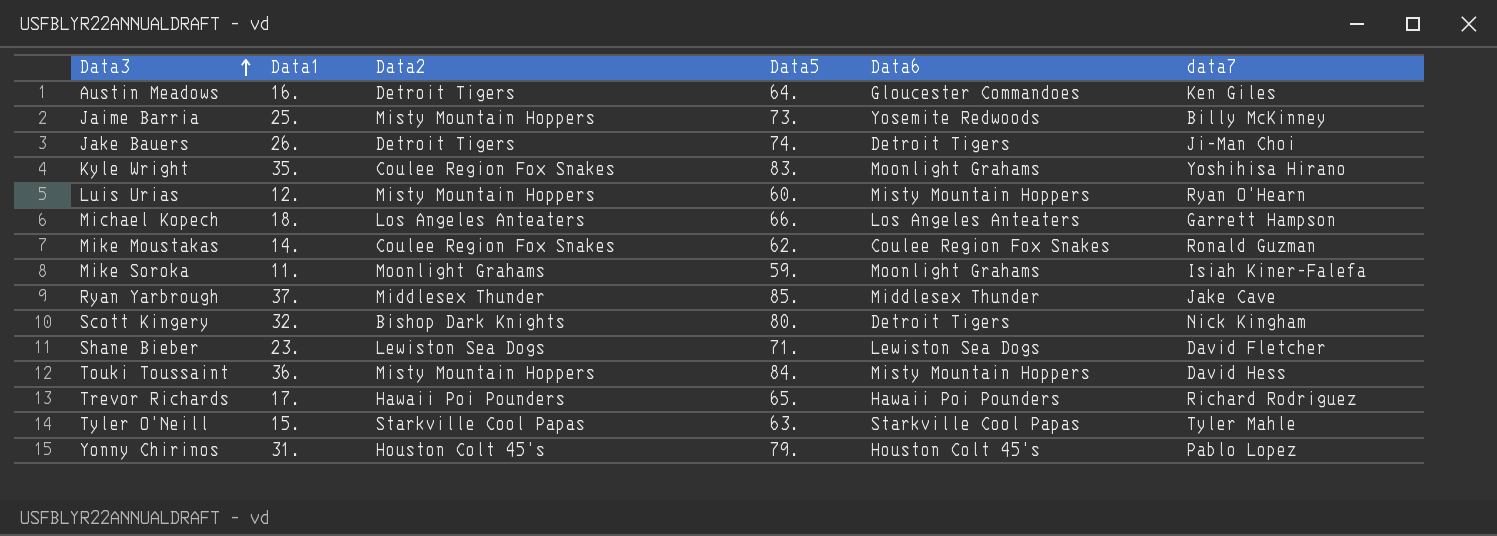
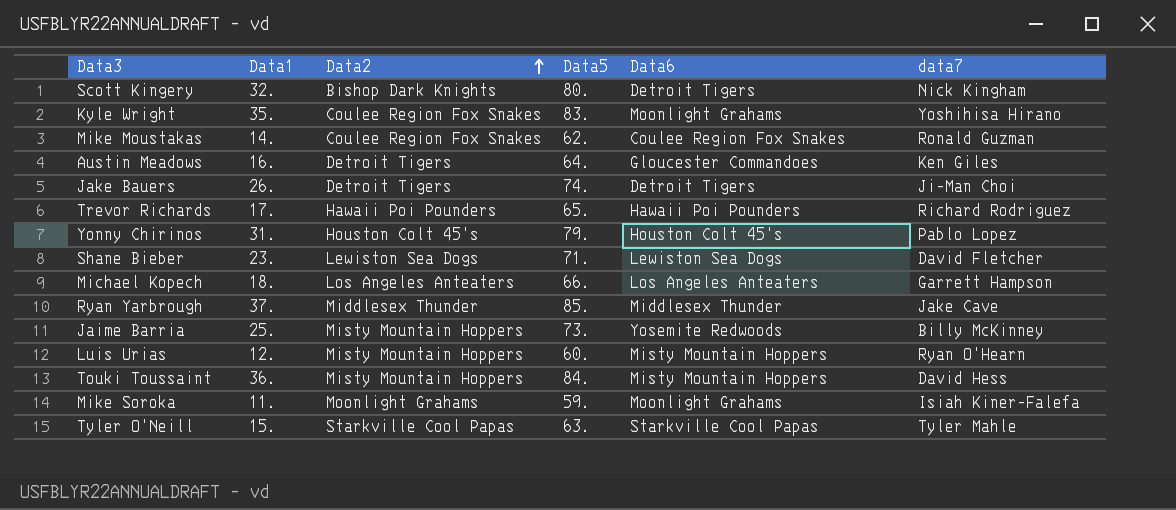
row order: Data3 ascending -> Data2 ascending

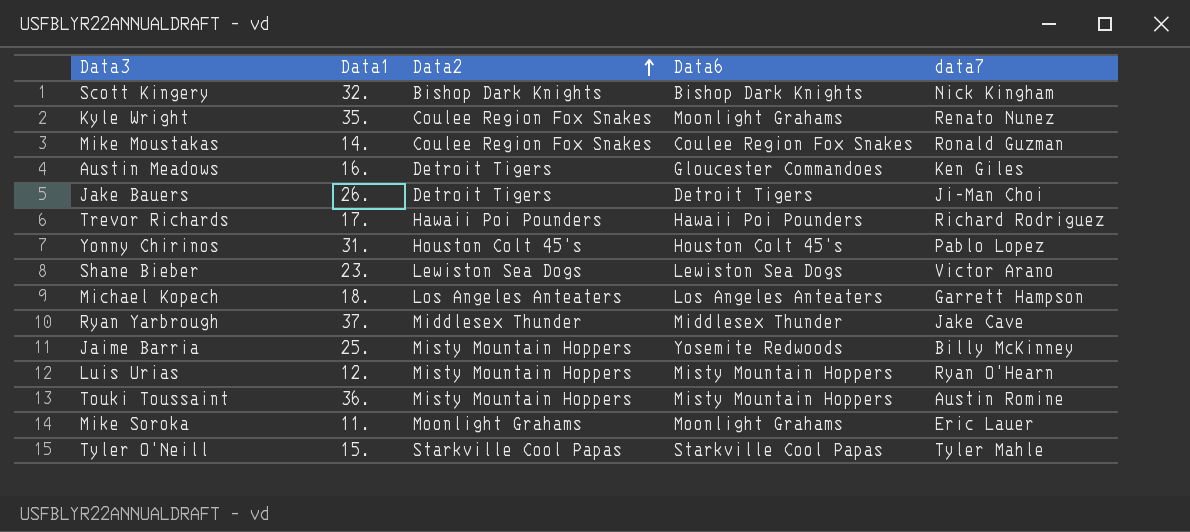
column Data5 | position: 4 -> none
Scott Kingery | Data6: Detroit Tigers -> Bishop Dark Knights
Kyle Wright | data7: Yoshihisa Hirano -> Renato Nunez
Shane Bieber | data7: David Fletcher -> Victor Arano
Touki Toussaint | data7: David Hess -> Austin Romine
Mike Soroka | data7: Isiah Kiner-Falefa -> Eric Lauer

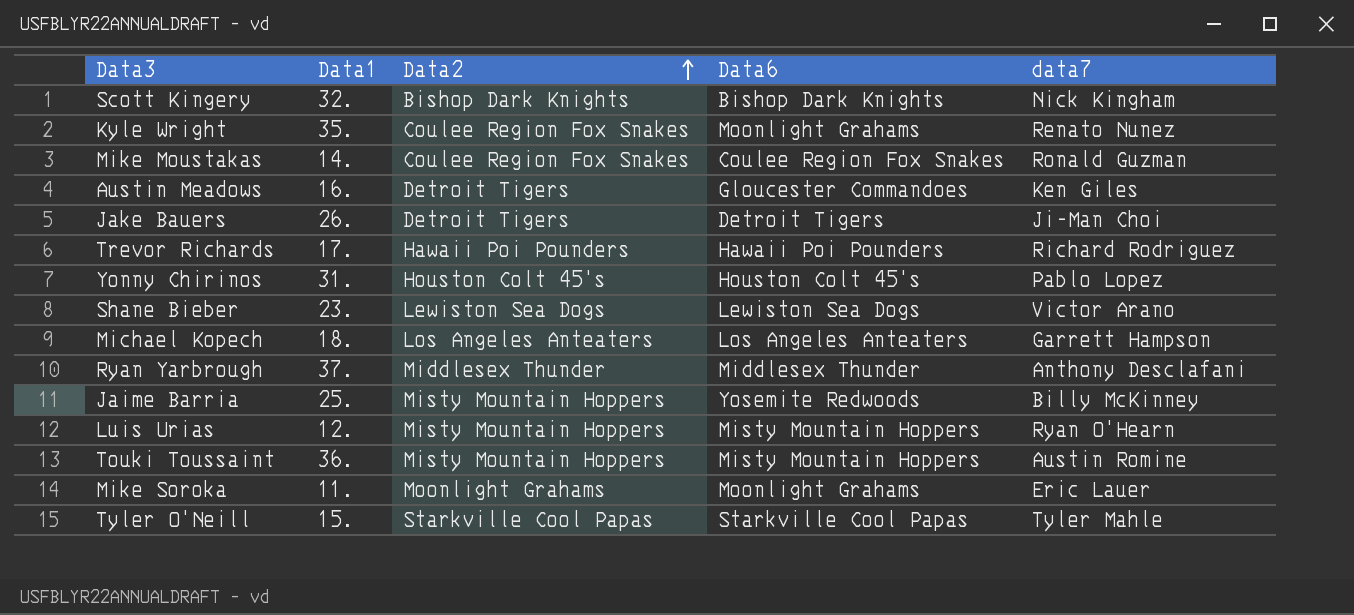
Ryan Yarbrough | data7: Jake Cave -> Anthony Desclafani

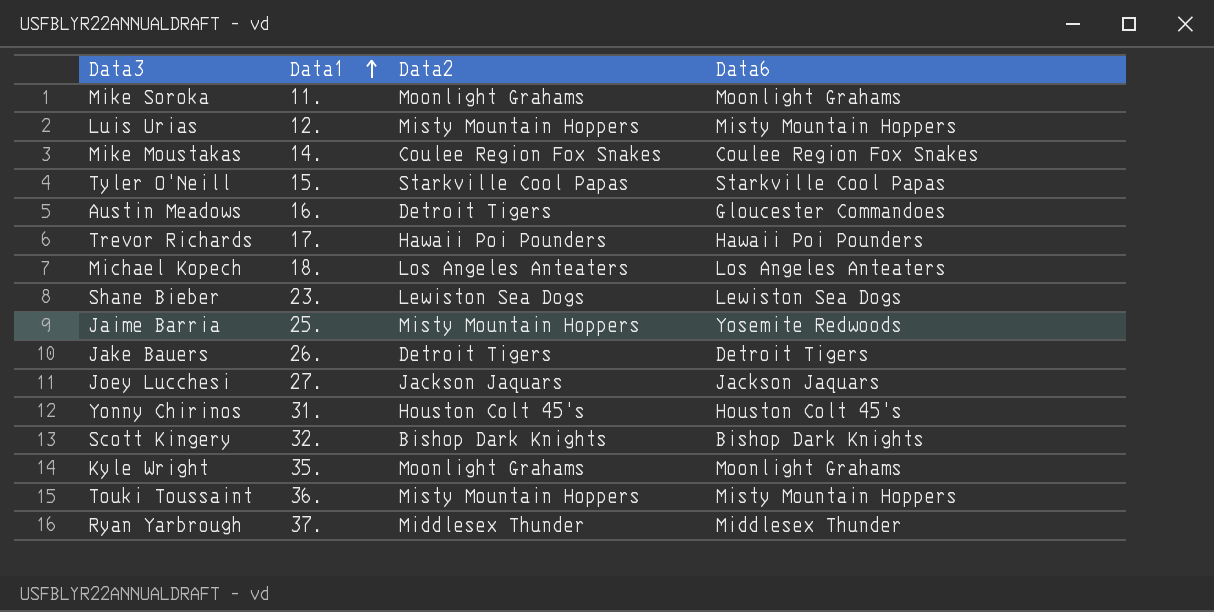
row order: Data2 ascending -> Data1 ascending
column data7 | position: 5 -> none
row Joey Lucchesi: none -> 27. | Jackson Jaquars | Jackson Jaquars
Kyle Wright | Data2: Coulee Region Fox Snakes -> Moonlight Grahams

